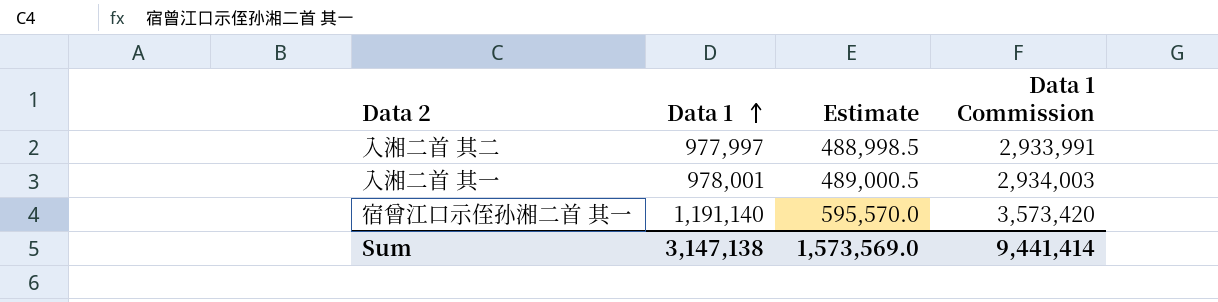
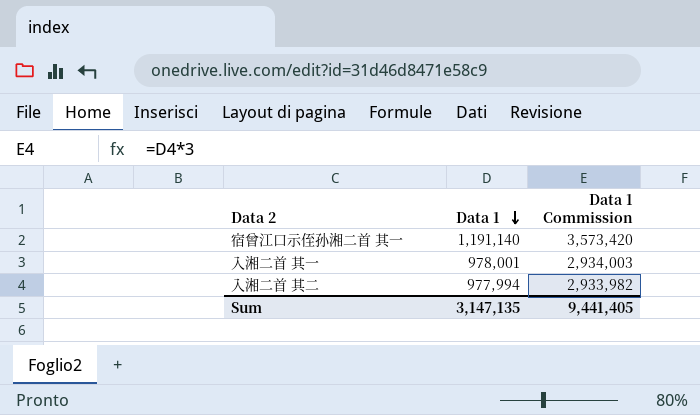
row order: Data 1 ascending -> Data 1 descending
column Estimate | formula: [Data 1] * 0.5 -> none
入湘二首 其二 | Data 1: 977,997 -> 977,994
入湘二首 其二 | Data 1 Commission: 2,933,991 -> 2,933,982
Sum | Data 1: 3,147,138 -> 3,147,135
Sum | Data 1 Commission: 9,441,414 -> 9,441,405

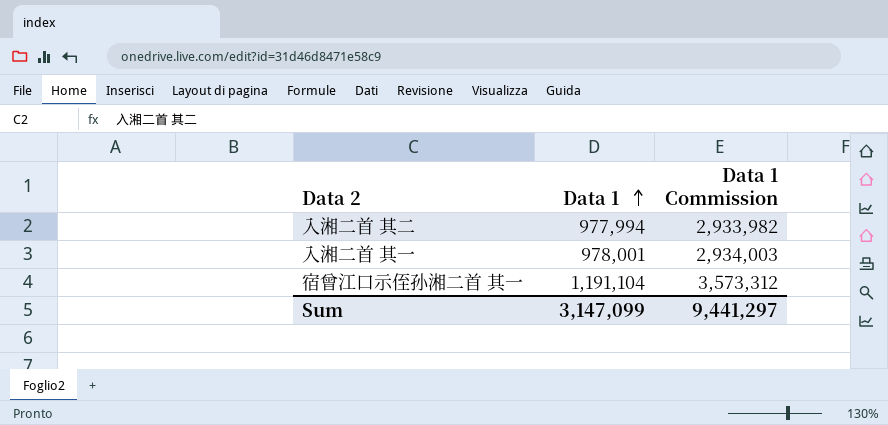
row order: Data 1 descending -> Data 1 ascending
宿曾江口示侄孙湘二首 其一 | Data 1: 1,191,140 -> 1,191,104
宿曾江口示侄孙湘二首 其一 | Data 1 Commission: 3,573,420 -> 3,573,312
Sum | Data 1: 3,147,135 -> 3,147,099
Sum | Data 1 Commission: 9,441,405 -> 9,441,297

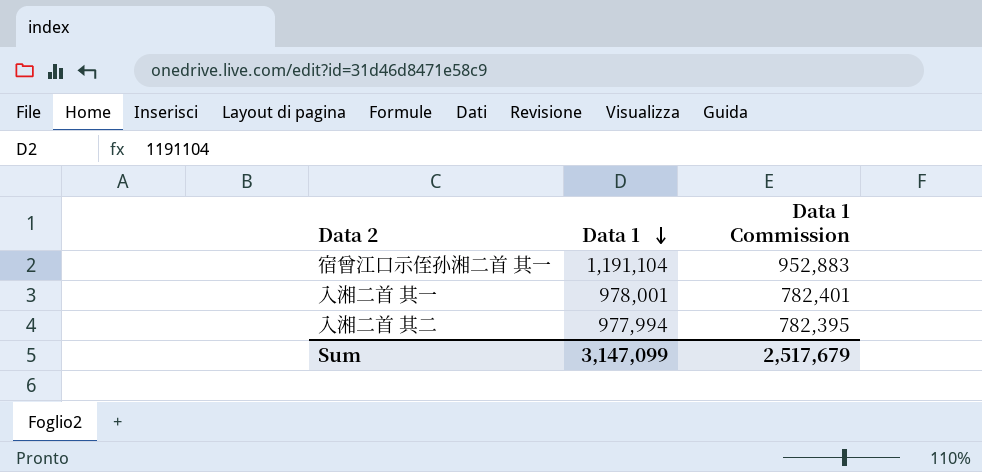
row order: Data 1 ascending -> Data 1 descending
column Data 1 Commission | formula: [Data 1] * 3 -> [Data 1] * 0.8
Sum | Data 1 Commission: 9,441,297 -> 2,517,679

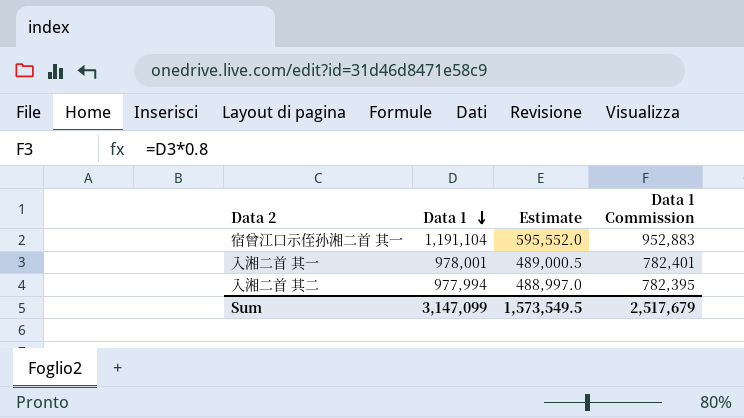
column Estimate | formula: none -> [Data 1] * 0.5

